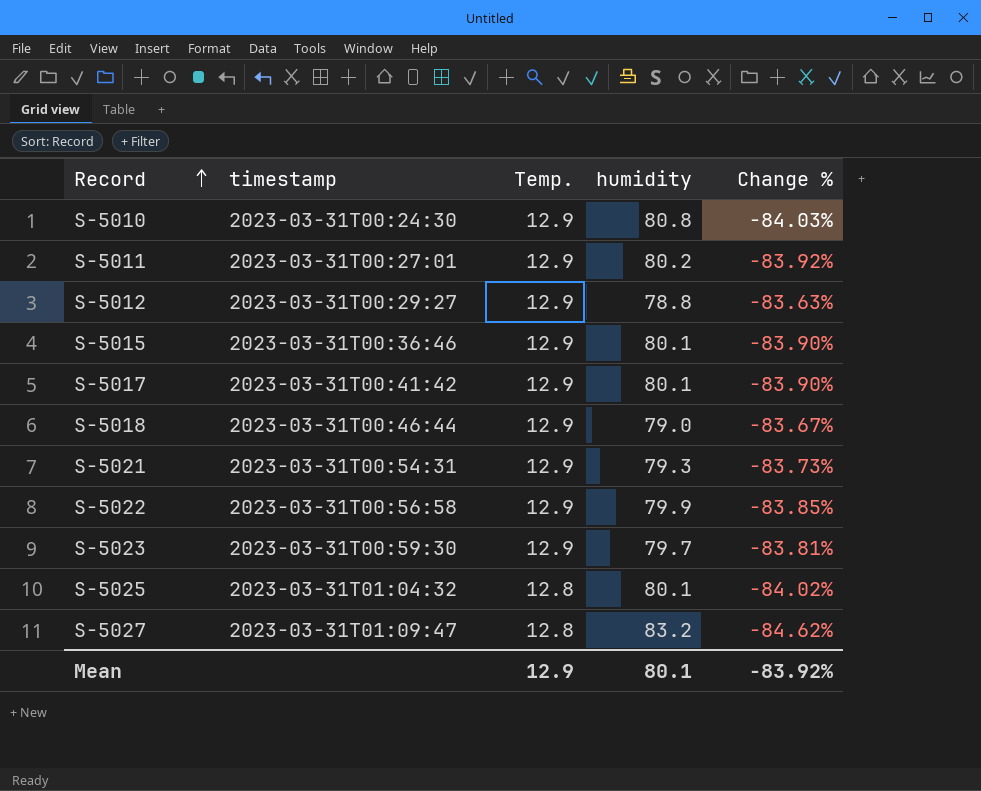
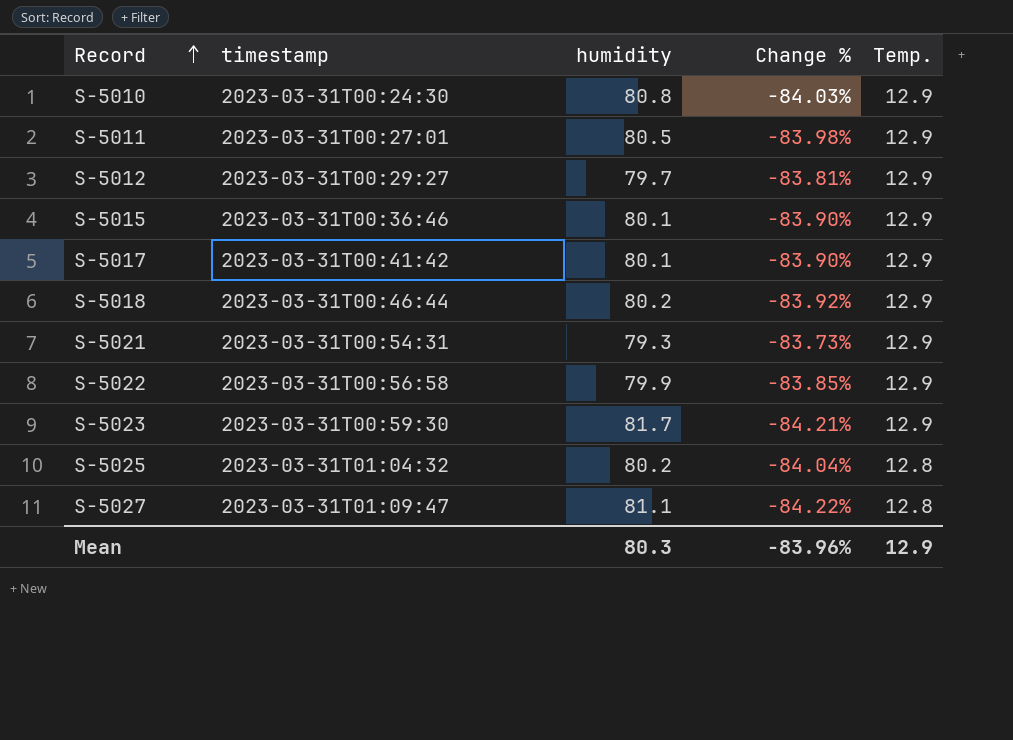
column Temp. | position: 3 -> 5
S-5011 | humidity: 80.2 -> 80.5
S-5011 | Change %: -83.92% -> -83.98%
S-5012 | humidity: 78.8 -> 79.7
S-5012 | Change %: -83.63% -> -83.81%
S-5018 | humidity: 79.0 -> 80.2
S-5018 | Change %: -83.67% -> -83.92%
S-5023 | humidity: 79.7 -> 81.7
S-5023 | Change %: -83.81% -> -84.21%
S-5025 | humidity: 80.1 -> 80.2
S-5025 | Change %: -84.02% -> -84.04%
S-5027 | humidity: 83.2 -> 81.1
S-5027 | Change %: -84.62% -> -84.22%
Mean | humidity: 80.1 -> 80.3
Mean | Change %: -83.92% -> -83.96%

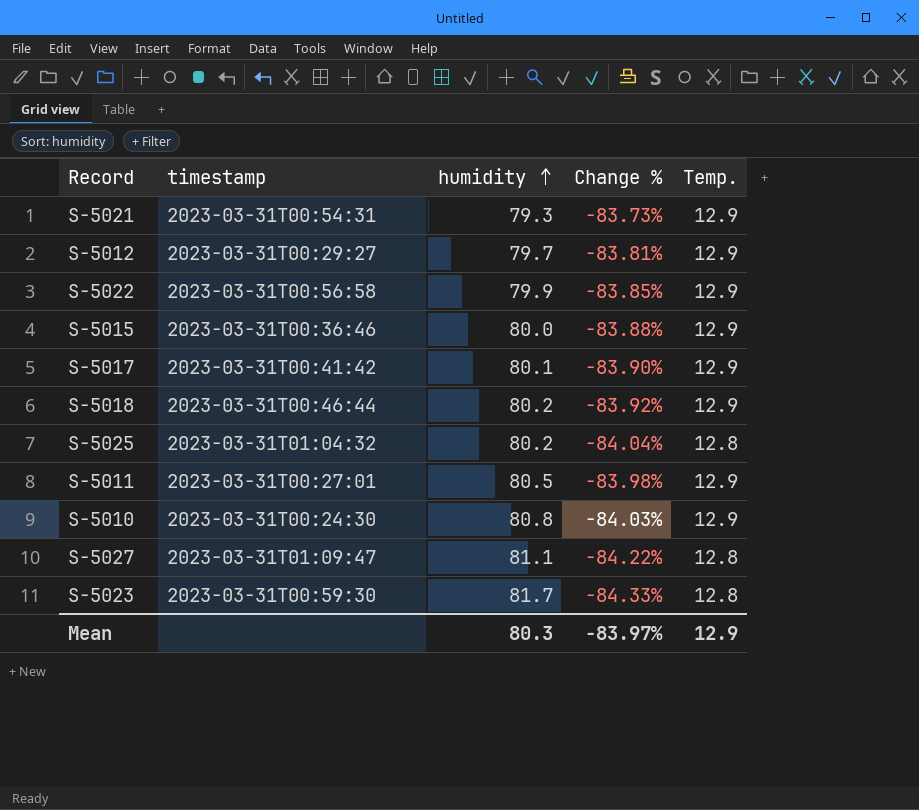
row order: Record ascending -> humidity ascending
S-5015 | humidity: 80.1 -> 80.0
S-5015 | Change %: -83.90% -> -83.88%
S-5023 | Change %: -84.21% -> -84.33%
S-5023 | Temp.: 12.9 -> 12.8
Mean | Change %: -83.96% -> -83.97%

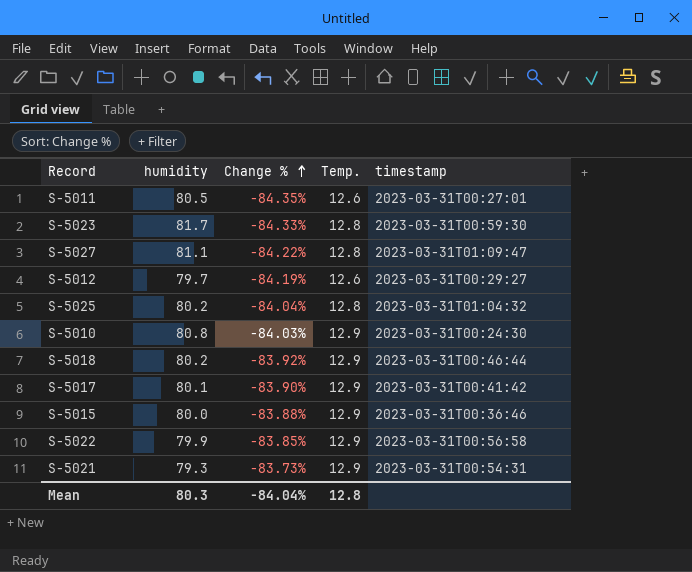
row order: humidity ascending -> Change % ascending
column timestamp | position: 2 -> 5
S-5011 | Change %: -83.98% -> -84.35%
S-5011 | Temp.: 12.9 -> 12.6
S-5012 | Change %: -83.81% -> -84.19%
S-5012 | Temp.: 12.9 -> 12.6
Mean | Change %: -83.97% -> -84.04%
Mean | Temp.: 12.9 -> 12.8

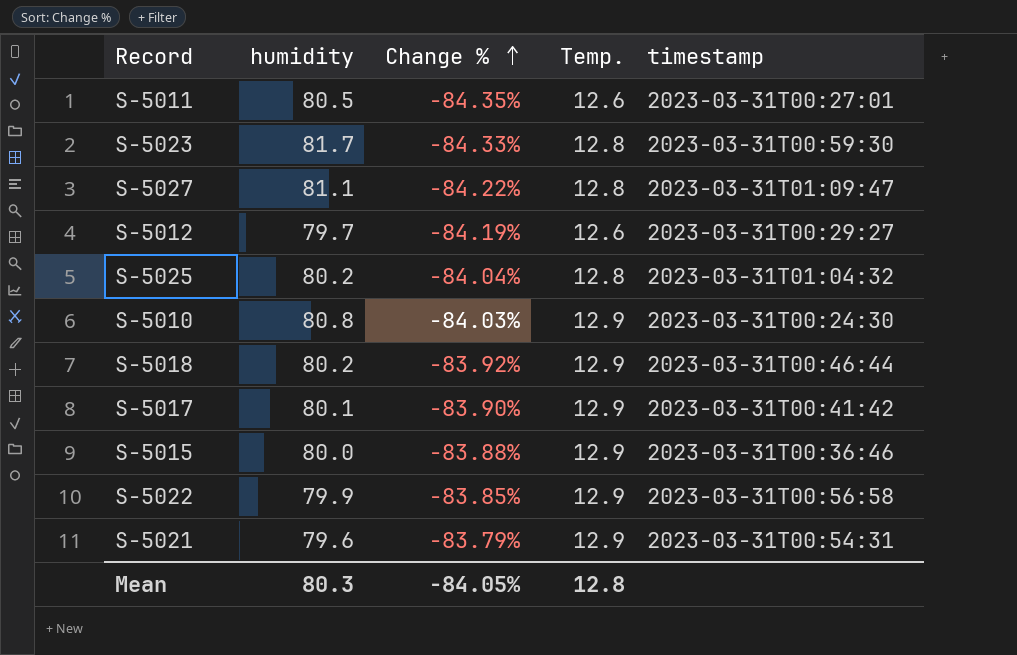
S-5021 | humidity: 79.3 -> 79.6
S-5021 | Change %: -83.73% -> -83.79%
Mean | Change %: -84.04% -> -84.05%

